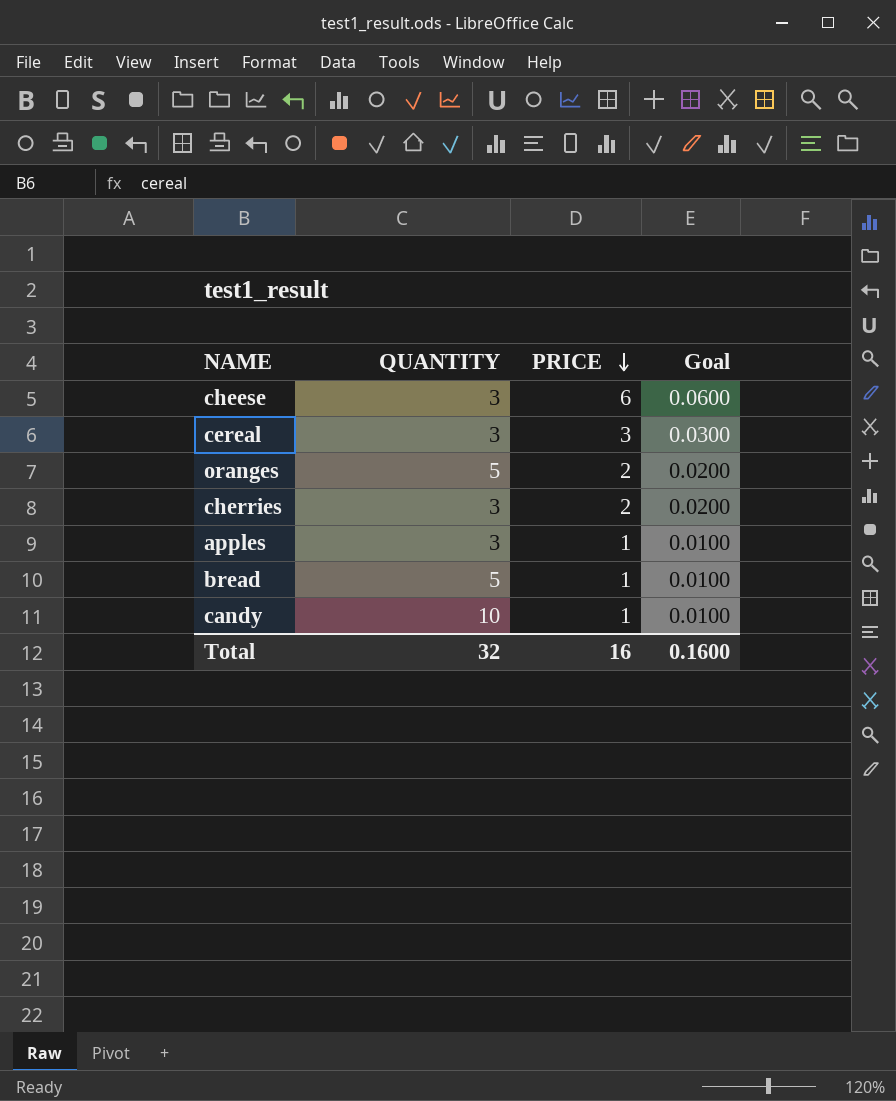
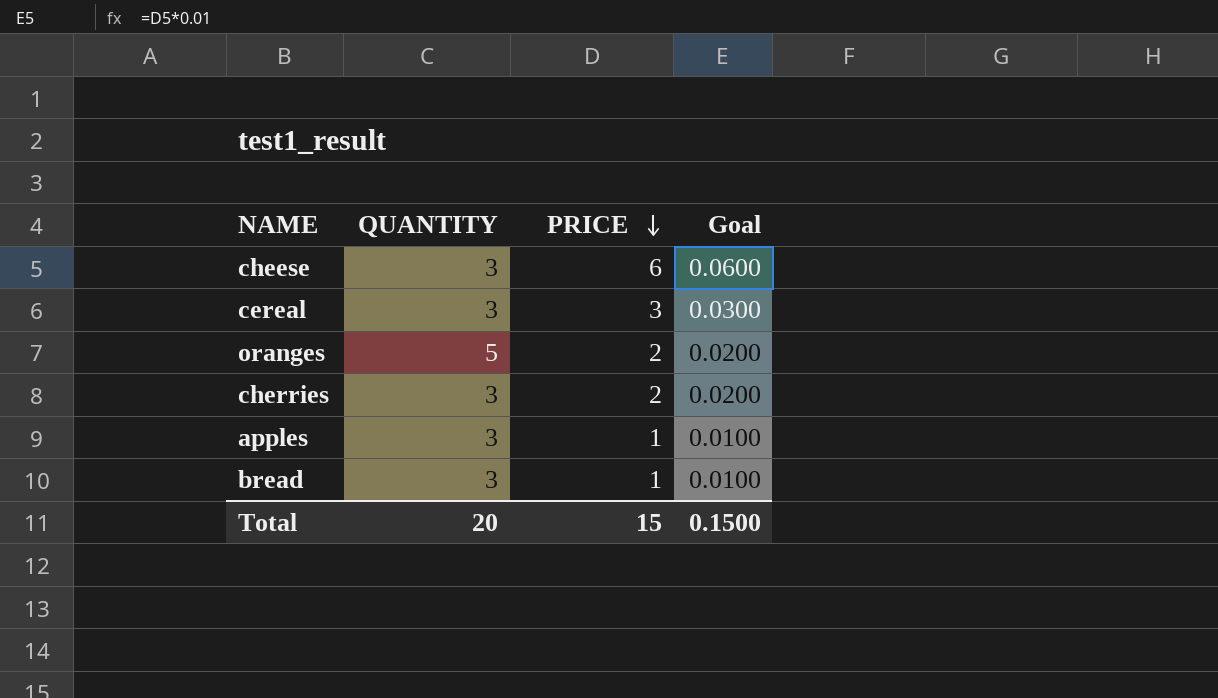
row candy: 10 | 1 | 0.0100 -> none
bread | QUANTITY: 5 -> 3
Total | QUANTITY: 32 -> 20
Total | PRICE: 16 -> 15
Total | Goal: 0.1600 -> 0.1500

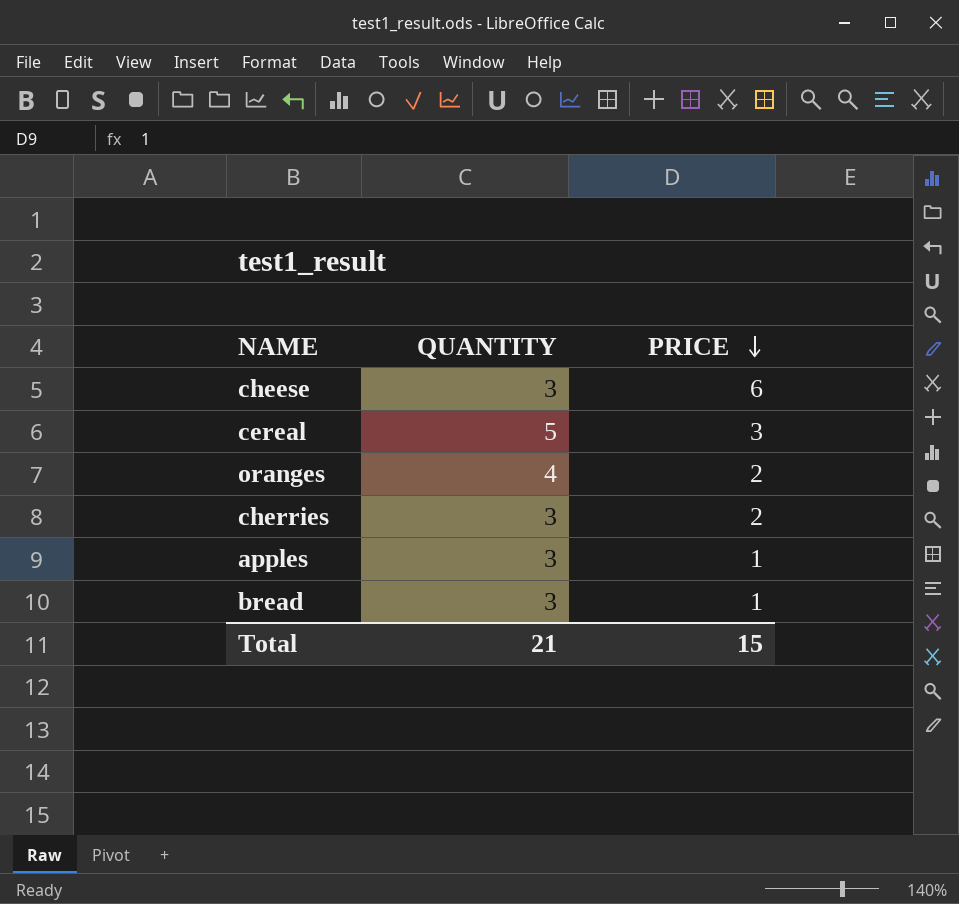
column Goal | formula: [PRICE] * 0.01 -> none
cereal | QUANTITY: 3 -> 5
oranges | QUANTITY: 5 -> 4
Total | QUANTITY: 20 -> 21

